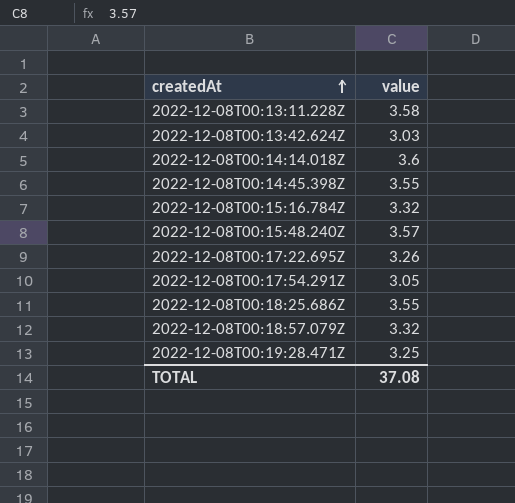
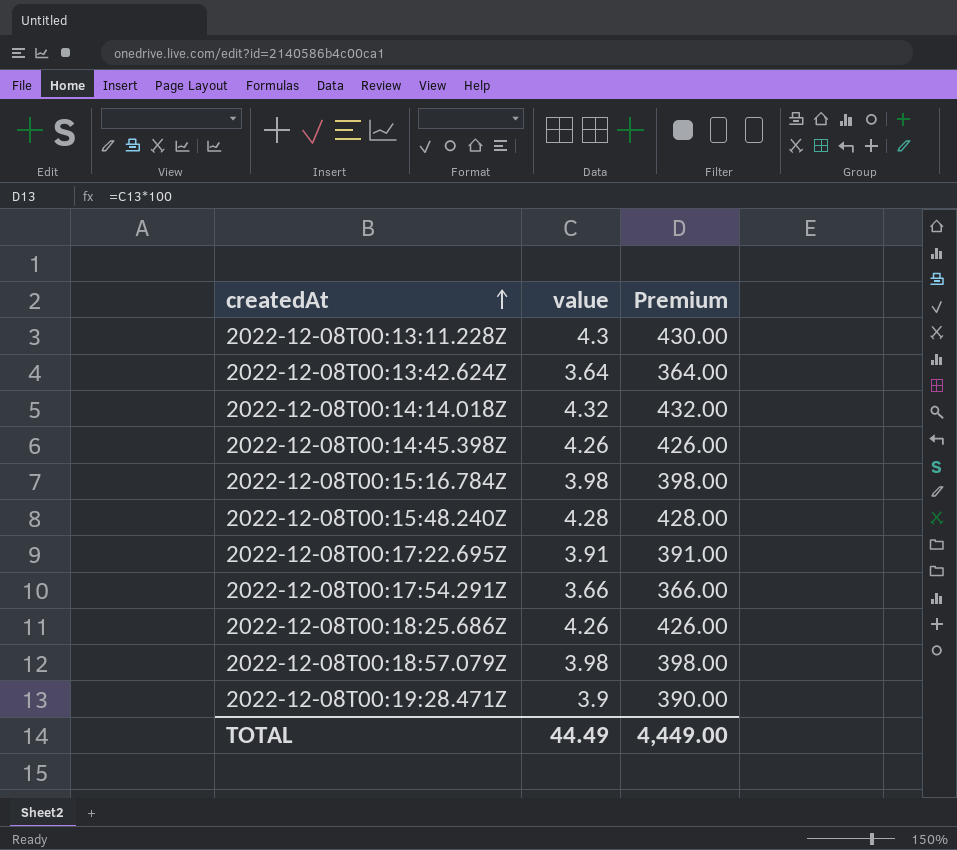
column Premium | formula: none -> [value] * 100
2022-12-08T00:13:11.228Z | value: 3.58 -> 4.3
2022-12-08T00:13:42.624Z | value: 3.03 -> 3.64
2022-12-08T00:14:14.018Z | value: 3.6 -> 4.32
2022-12-08T00:14:45.398Z | value: 3.55 -> 4.26
2022-12-08T00:15:16.784Z | value: 3.32 -> 3.98
2022-12-08T00:15:48.240Z | value: 3.57 -> 4.28
2022-12-08T00:17:22.695Z | value: 3.26 -> 3.91
2022-12-08T00:17:54.291Z | value: 3.05 -> 3.66
2022-12-08T00:18:25.686Z | value: 3.55 -> 4.26
2022-12-08T00:18:57.079Z | value: 3.32 -> 3.98
2022-12-08T00:19:28.471Z | value: 3.25 -> 3.9
TOTAL | value: 37.08 -> 44.49

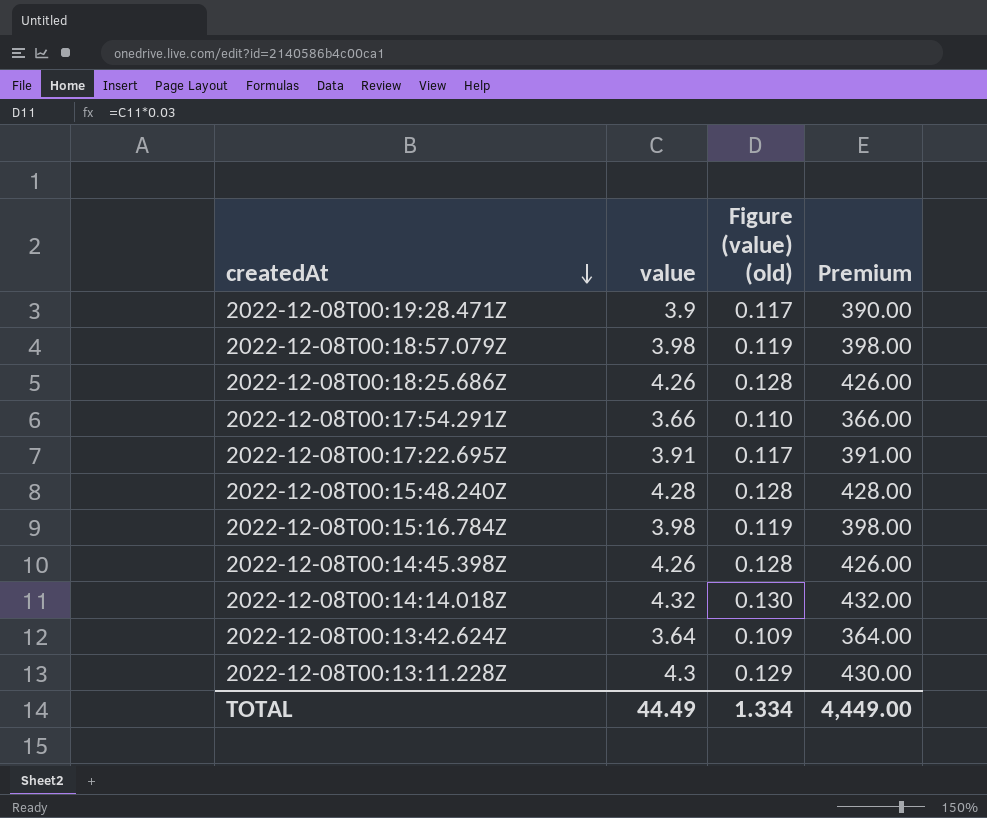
row order: createdAt ascending -> createdAt descending
column Figure (value) (old) | formula: none -> [value] * 0.03

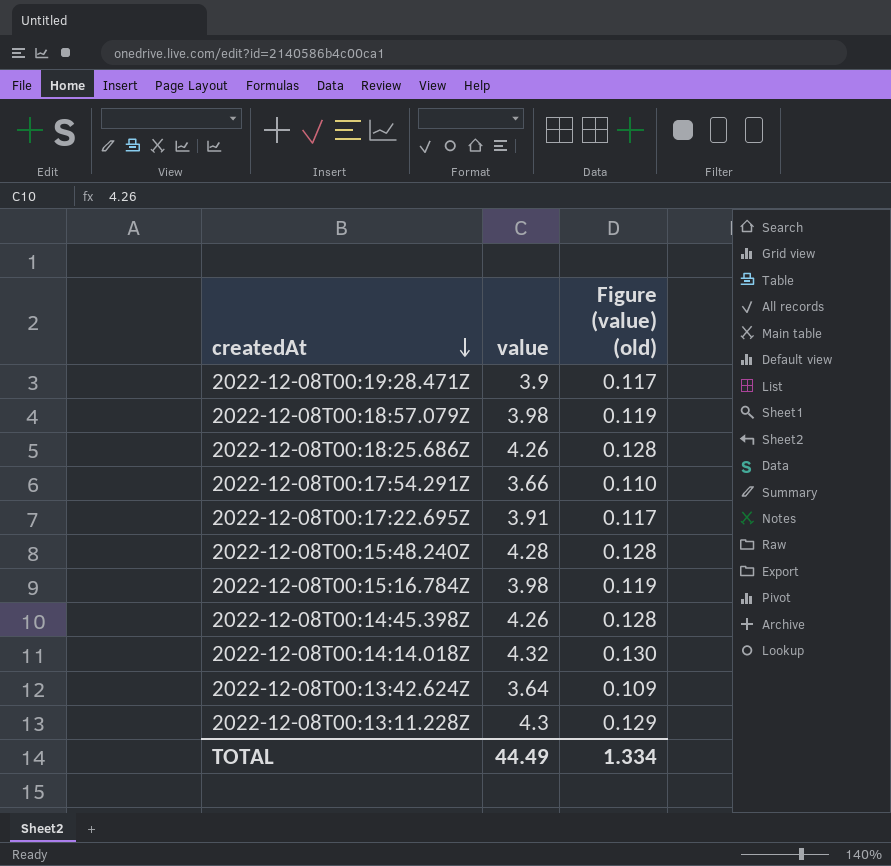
column Premium | formula: [value] * 100 -> none

